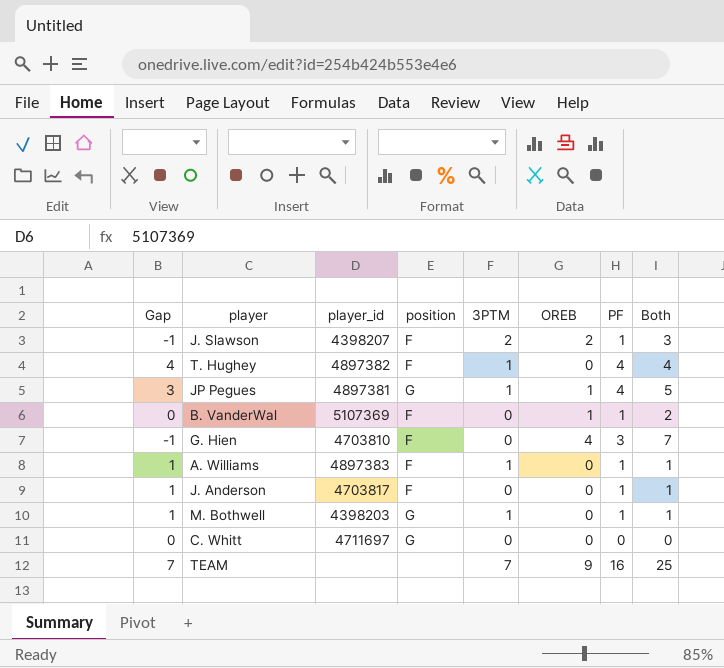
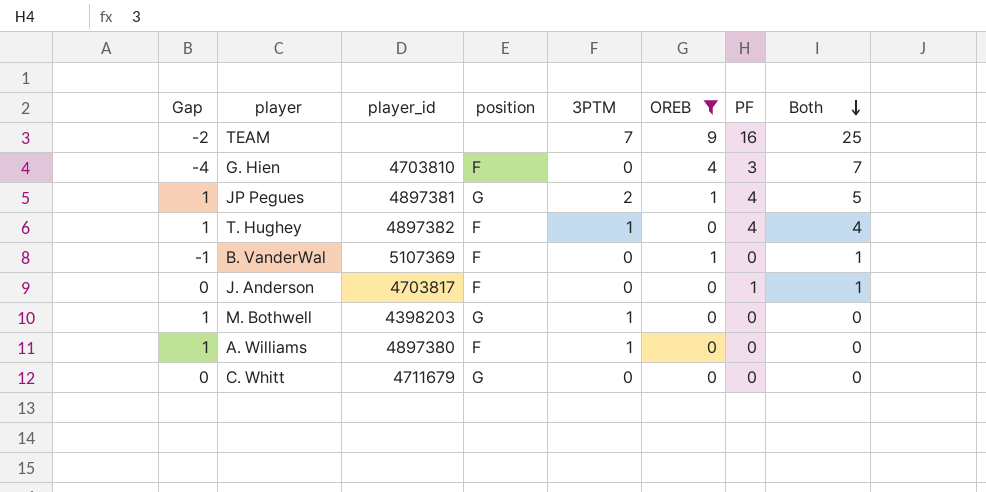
filter: none -> OREB != 2
row order: none -> Both descending
column Gap | formula: [PF] - [OREB] -> [3PTM] - [OREB]
JP Pegues | 3PTM: 1 -> 2
B. VanderWal | PF: 1 -> 0
B. VanderWal | Both: 2 -> 1
M. Bothwell | PF: 1 -> 0
M. Bothwell | Both: 1 -> 0
A. Williams | player_id: 4897383 -> 4897380
A. Williams | PF: 1 -> 0
A. Williams | Both: 1 -> 0
C. Whitt | player_id: 4711697 -> 4711679

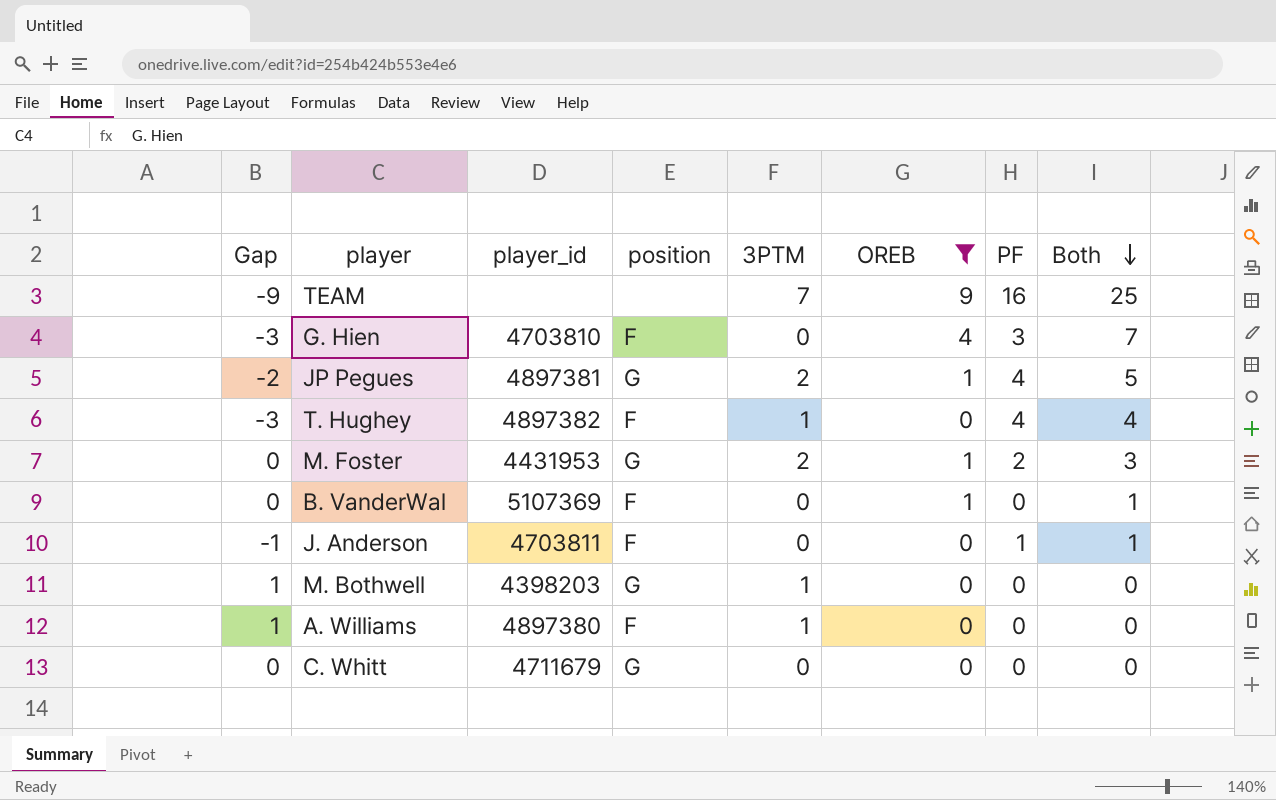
column Gap | formula: [3PTM] - [OREB] -> [3PTM] - [PF]
row M. Foster: none -> 0 | 4431953 | G | 2 | 1 | 2 | 3
J. Anderson | player_id: 4703817 -> 4703811

